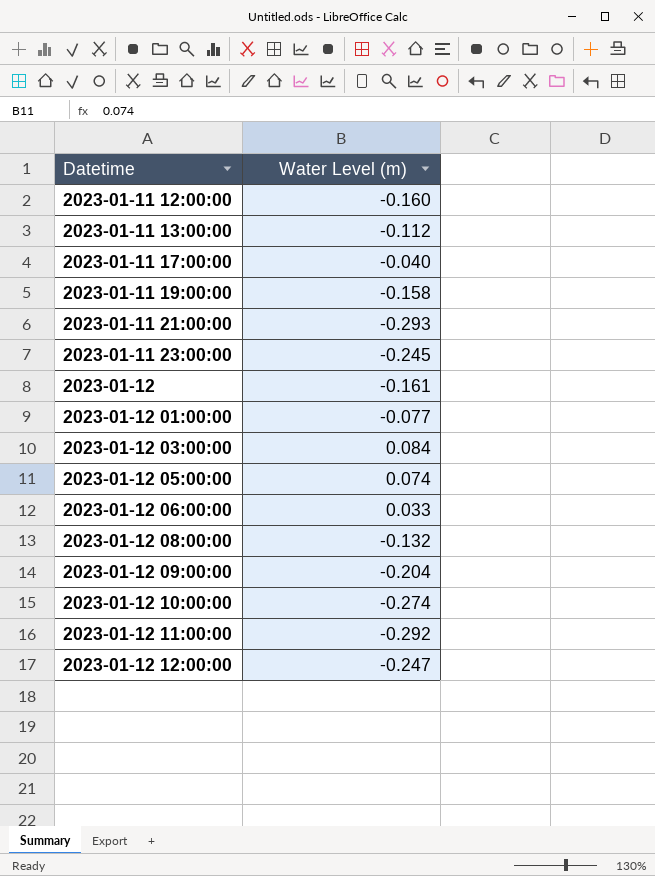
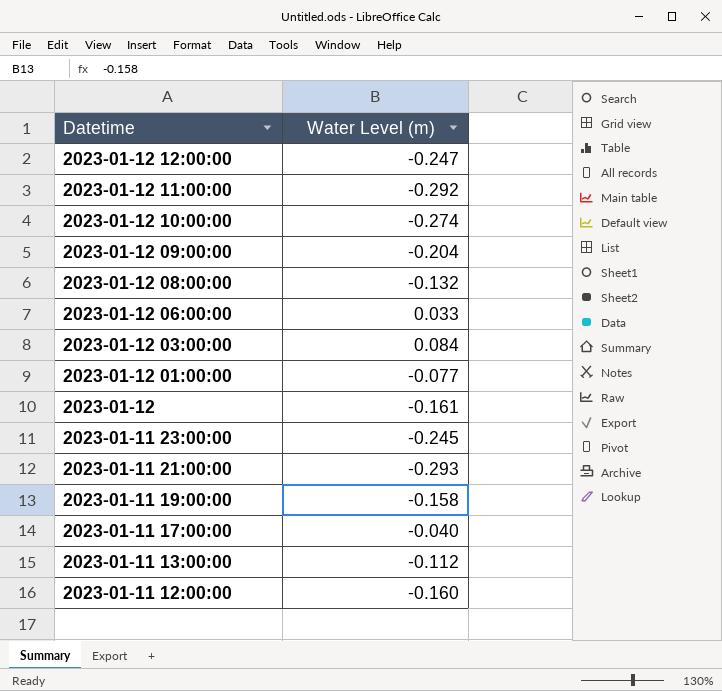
row order: Datetime ascending -> Datetime descending
row 2023-01-12 05:00:00: 0.074 -> none

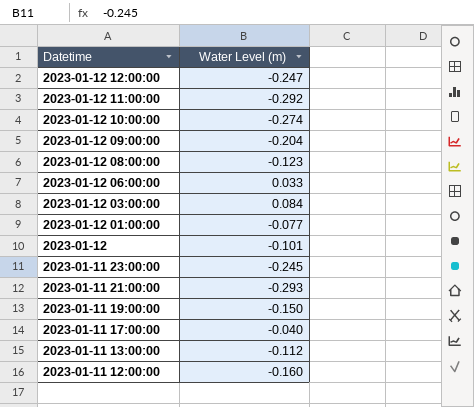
2023-01-12 08:00:00 | Water Level (m): -0.132 -> -0.123
2023-01-12 | Water Level (m): -0.161 -> -0.101
2023-01-11 19:00:00 | Water Level (m): -0.158 -> -0.150

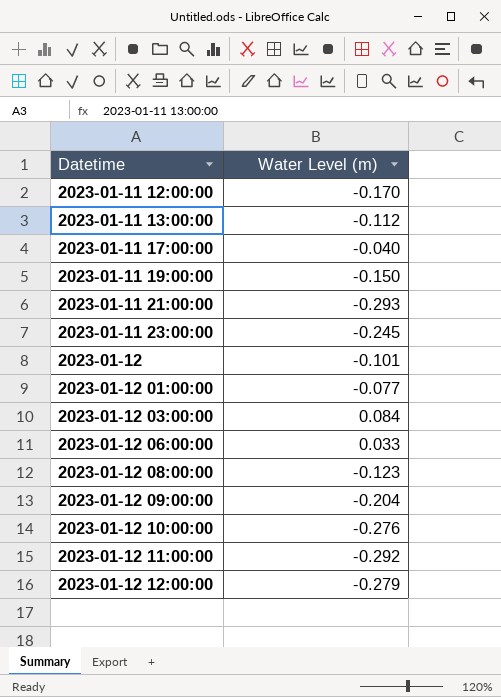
row order: Datetime descending -> Datetime ascending
2023-01-11 12:00:00 | Water Level (m): -0.160 -> -0.170
2023-01-12 10:00:00 | Water Level (m): -0.274 -> -0.276
2023-01-12 12:00:00 | Water Level (m): -0.247 -> -0.279

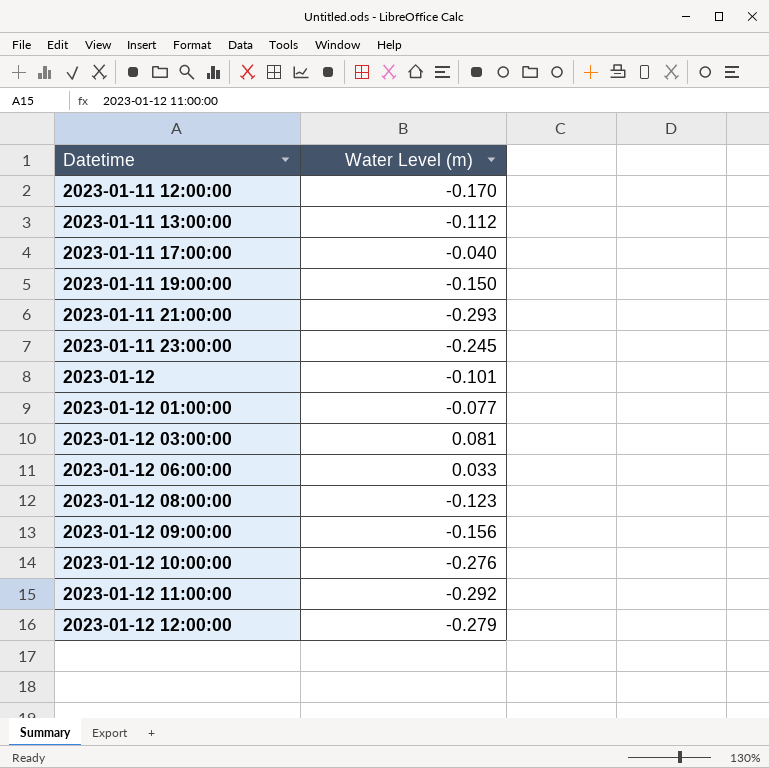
2023-01-12 03:00:00 | Water Level (m): 0.084 -> 0.081
2023-01-12 09:00:00 | Water Level (m): -0.204 -> -0.156

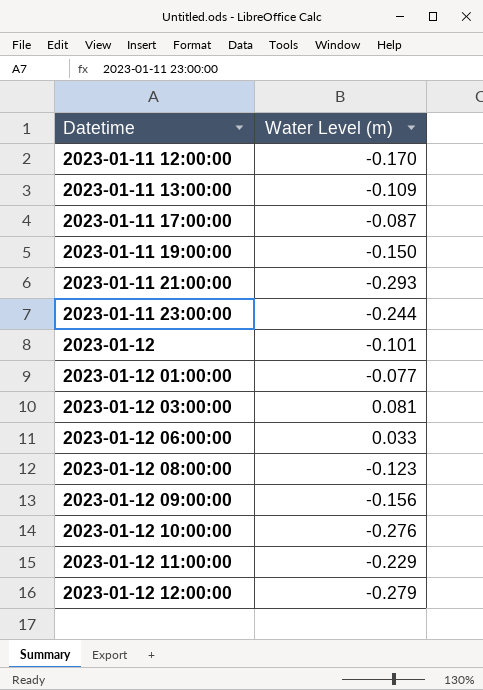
2023-01-11 13:00:00 | Water Level (m): -0.112 -> -0.109
2023-01-11 17:00:00 | Water Level (m): -0.040 -> -0.087
2023-01-11 23:00:00 | Water Level (m): -0.245 -> -0.244
2023-01-12 11:00:00 | Water Level (m): -0.292 -> -0.229

